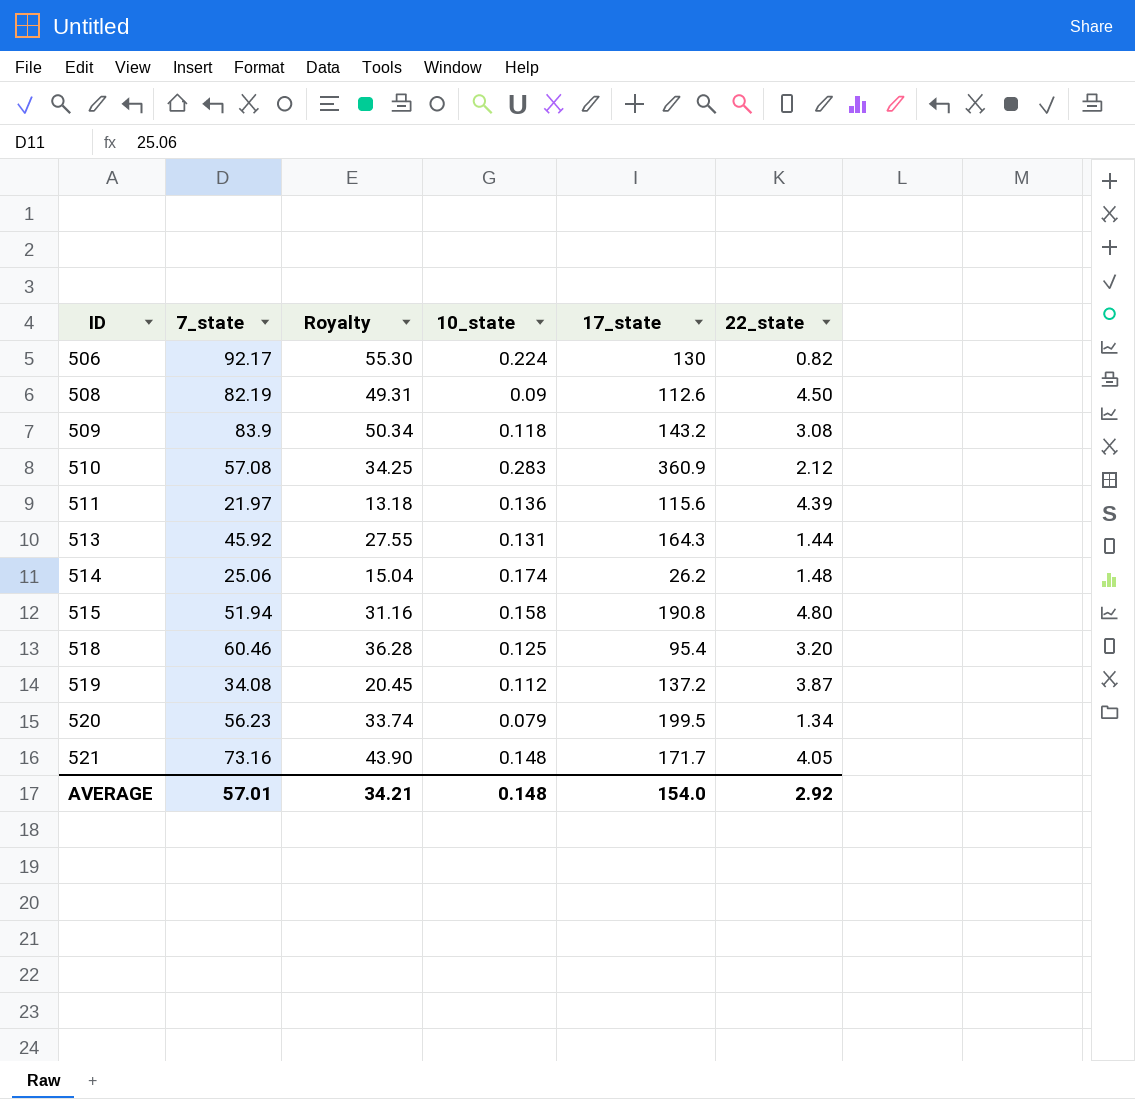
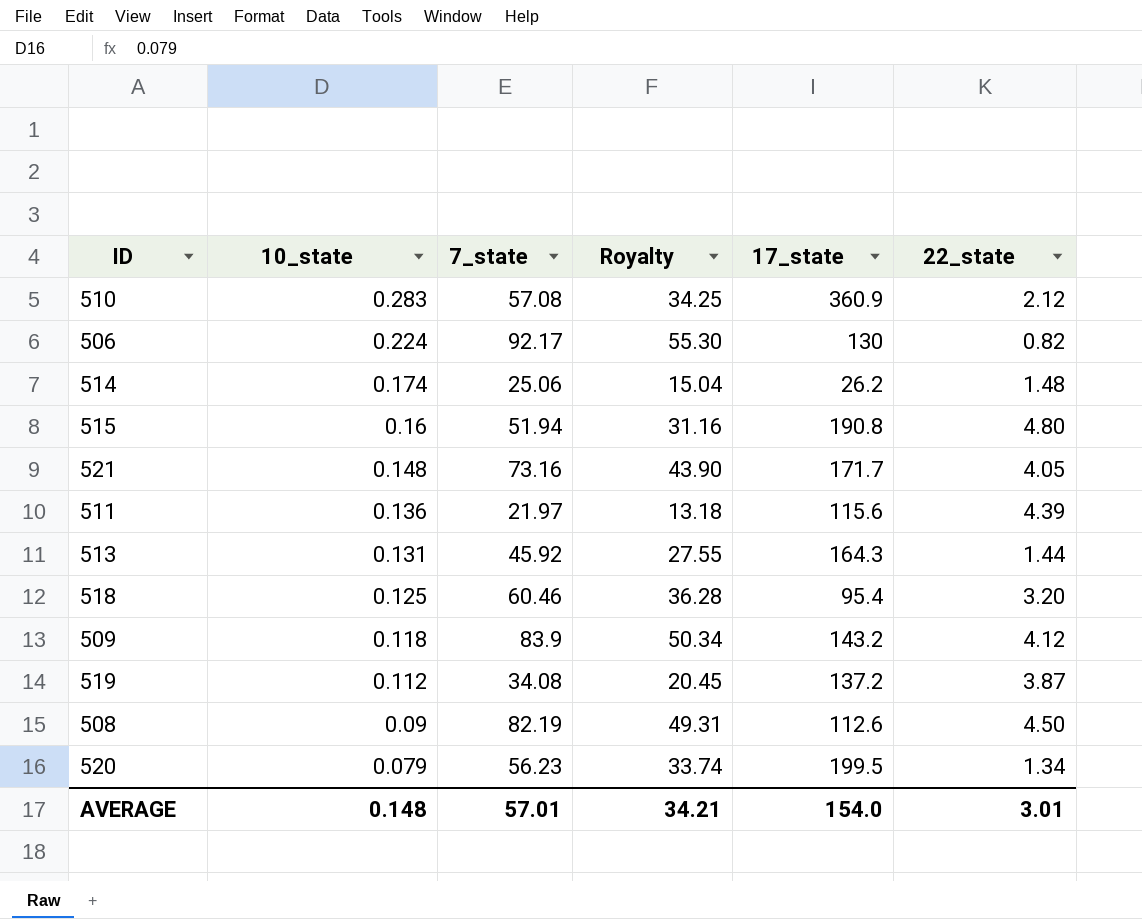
row order: ID ascending -> 10_state descending
column 10_state | position: 4 -> 2
515 | 10_state: 0.158 -> 0.16
509 | 22_state: 3.08 -> 4.12
AVERAGE | 22_state: 2.92 -> 3.01

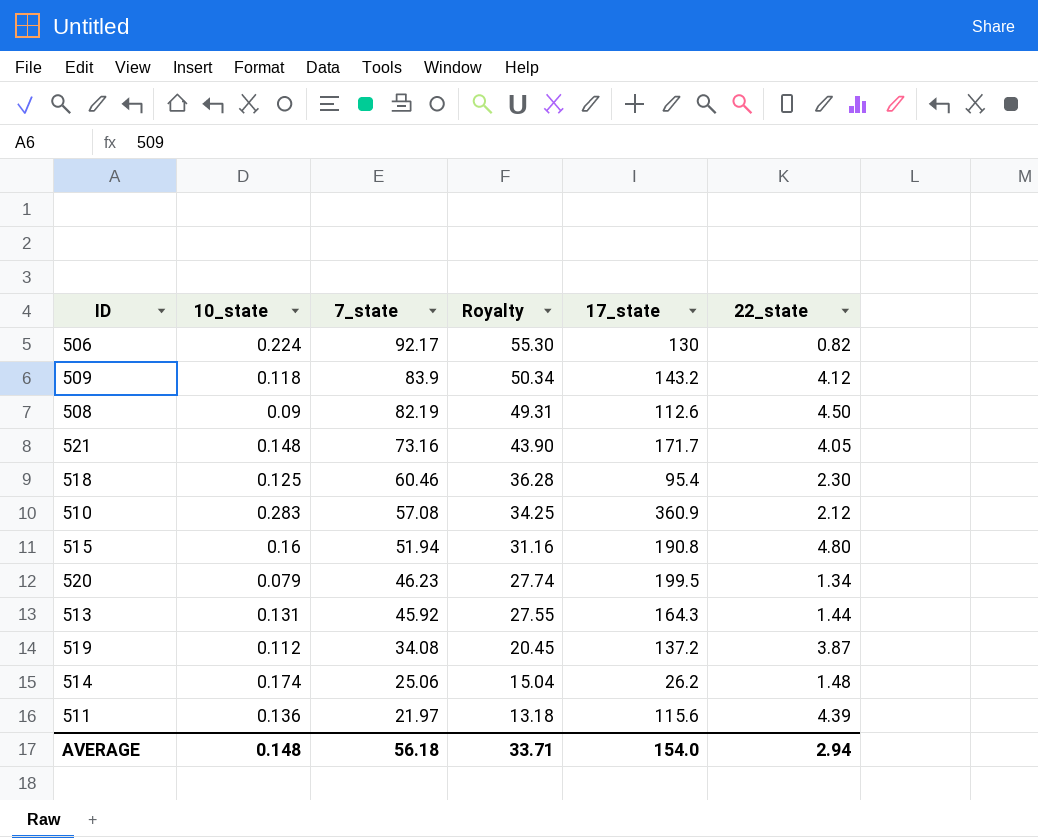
row order: 10_state descending -> 7_state descending
518 | 22_state: 3.20 -> 2.30
520 | 7_state: 56.23 -> 46.23
520 | Royalty: 33.74 -> 27.74
AVERAGE | 7_state: 57.01 -> 56.18
AVERAGE | Royalty: 34.21 -> 33.71
AVERAGE | 22_state: 3.01 -> 2.94

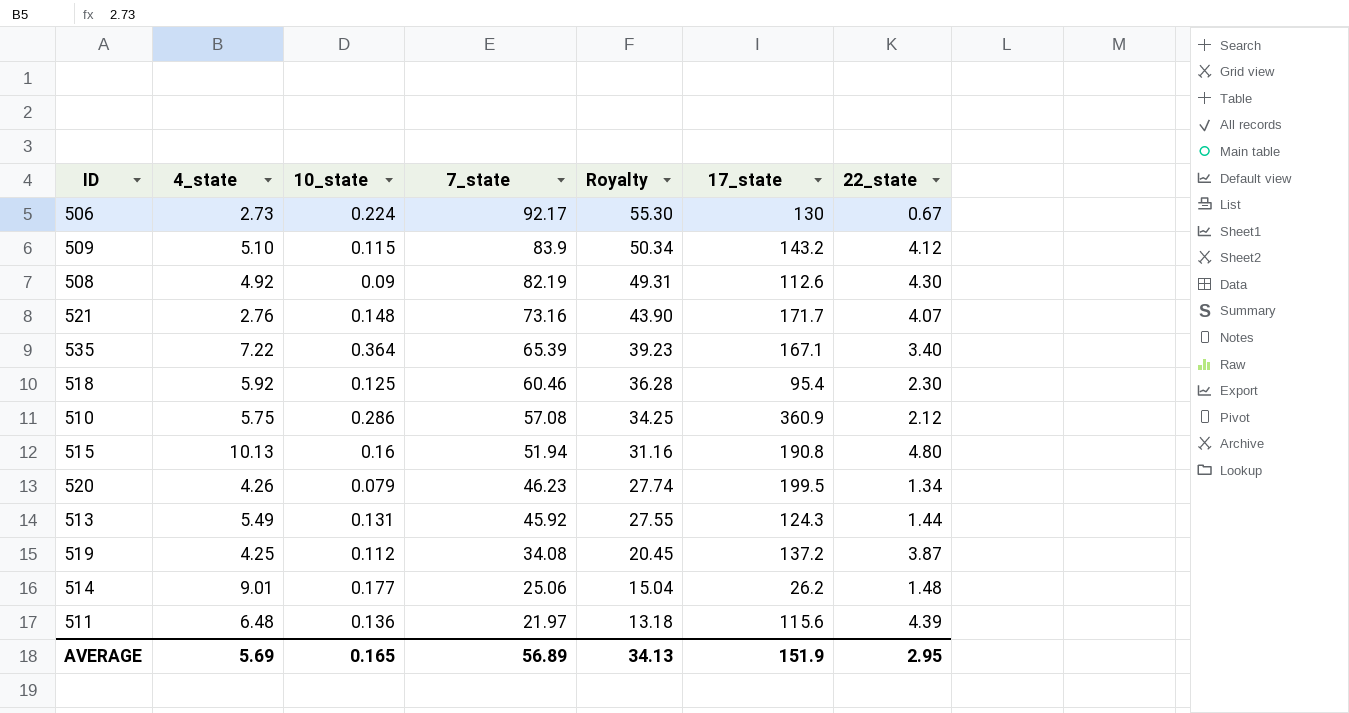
column 4_state | position: none -> 2
506 | 22_state: 0.82 -> 0.67
509 | 10_state: 0.118 -> 0.115
508 | 22_state: 4.50 -> 4.30
521 | 22_state: 4.05 -> 4.07
row 535: none -> 7.22 | 0.364 | 65.39 | 39.23 | 167.1 | 3.40
510 | 10_state: 0.283 -> 0.286
513 | 17_state: 164.3 -> 124.3
514 | 10_state: 0.174 -> 0.177
AVERAGE | 10_state: 0.148 -> 0.165
AVERAGE | 7_state: 56.18 -> 56.89
AVERAGE | Royalty: 33.71 -> 34.13
AVERAGE | 17_state: 154.0 -> 151.9
AVERAGE | 22_state: 2.94 -> 2.95

